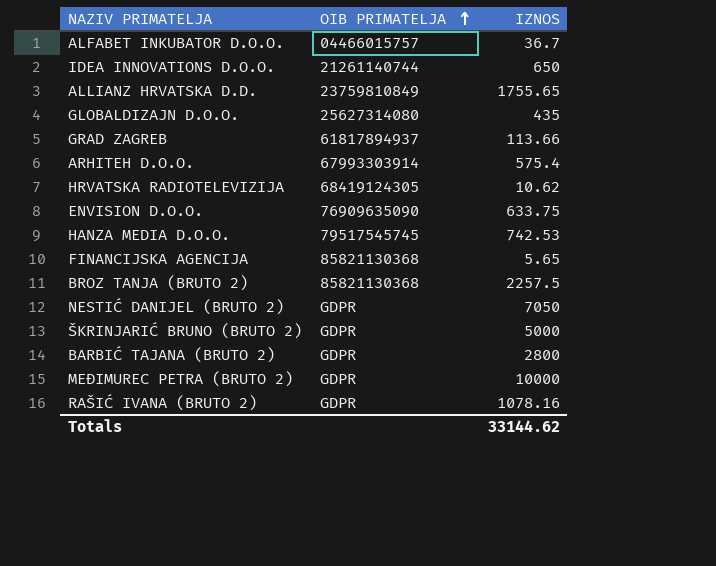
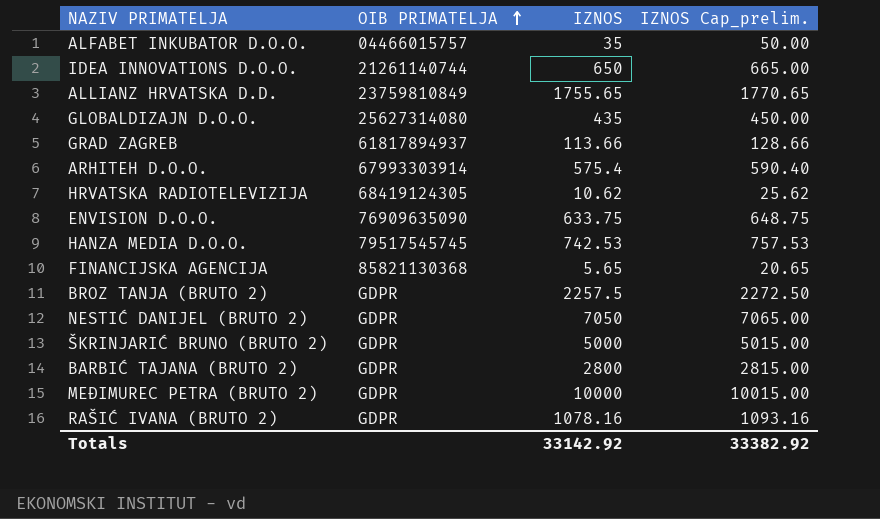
column IZNOS Cap_prelim. | formula: none -> [IZNOS] + 15
ALFABET INKUBATOR D.O.O. | IZNOS: 36.7 -> 35
BROZ TANJA (BRUTO 2) | OIB PRIMATELJA: 85821130368 -> GDPR
Totals | IZNOS: 33144.62 -> 33142.92

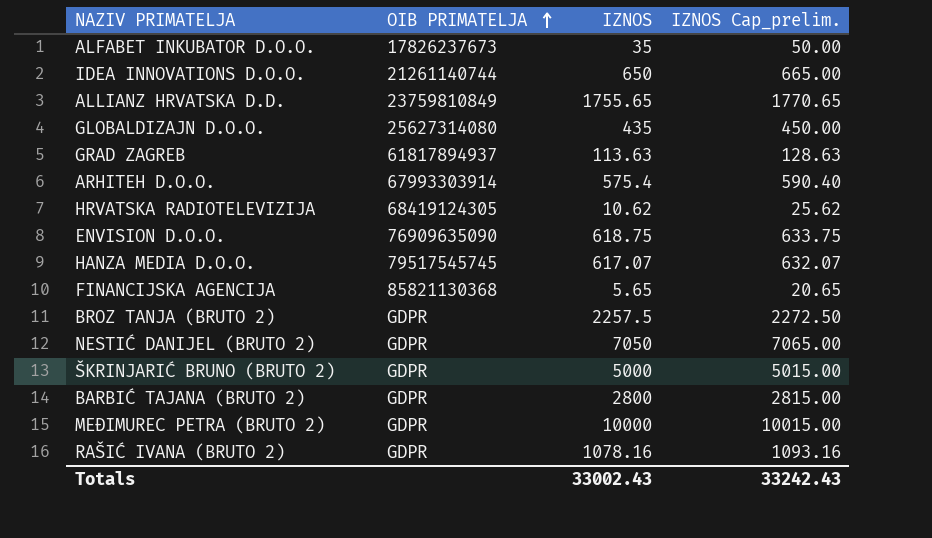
ALFABET INKUBATOR D.O.O. | OIB PRIMATELJA: 04466015757 -> 17826237673
GRAD ZAGREB | IZNOS: 113.66 -> 113.63
GRAD ZAGREB | IZNOS Cap_prelim.: 128.66 -> 128.63
ENVISION D.O.O. | IZNOS: 633.75 -> 618.75
ENVISION D.O.O. | IZNOS Cap_prelim.: 648.75 -> 633.75
HANZA MEDIA D.O.O. | IZNOS: 742.53 -> 617.07
HANZA MEDIA D.O.O. | IZNOS Cap_prelim.: 757.53 -> 632.07
Totals | IZNOS: 33142.92 -> 33002.43
Totals | IZNOS Cap_prelim.: 33382.92 -> 33242.43

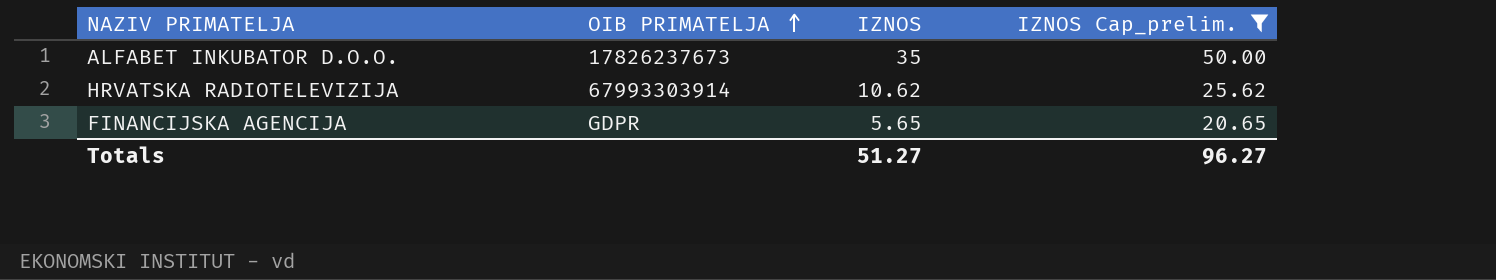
filter: none -> IZNOS Cap_prelim. <= 50.00
HRVATSKA RADIOTELEVIZIJA | OIB PRIMATELJA: 68419124305 -> 67993303914
FINANCIJSKA AGENCIJA | OIB PRIMATELJA: 85821130368 -> GDPR
Totals | IZNOS: 33002.43 -> 51.27
Totals | IZNOS Cap_prelim.: 33242.43 -> 96.27

